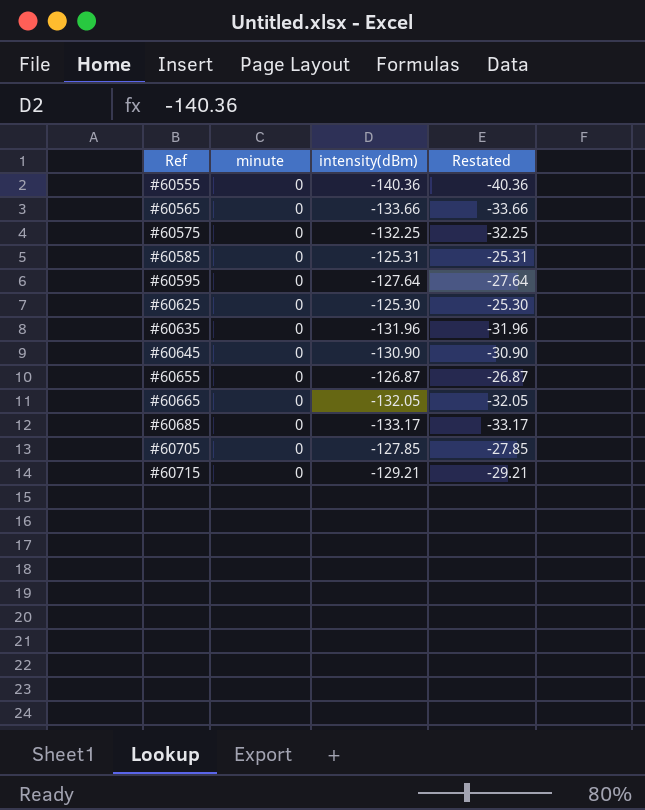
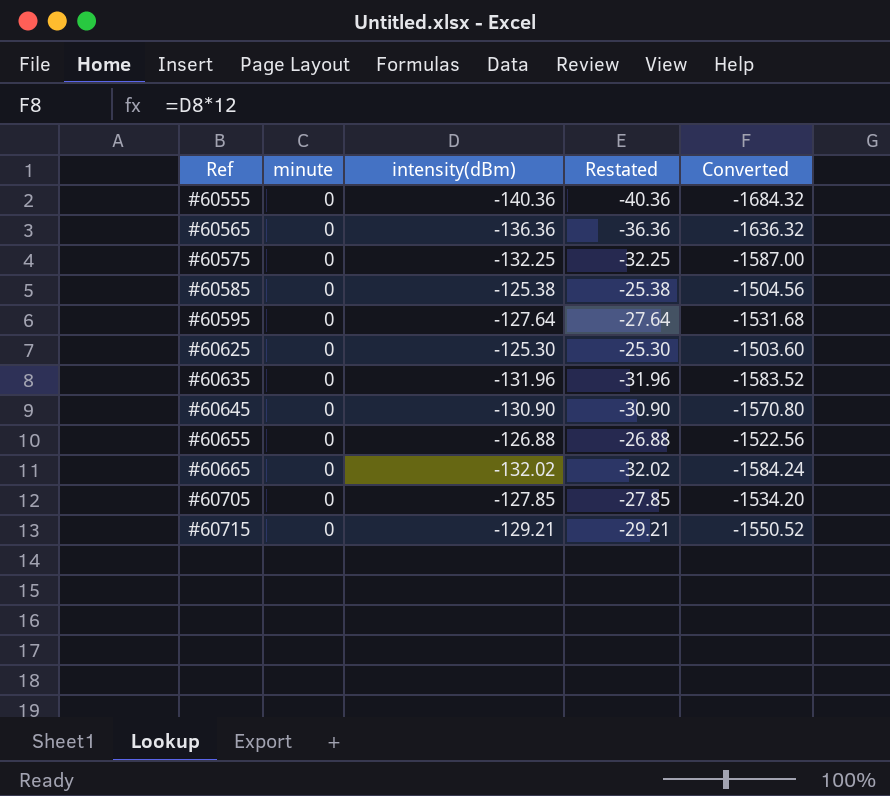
column Converted | formula: none -> [intensity(dBm)] * 12
row #60685: 0 | -133.17 | -33.17 -> none
#60565 | intensity(dBm): -133.66 -> -136.36
#60565 | Restated: -33.66 -> -36.36
#60585 | intensity(dBm): -125.31 -> -125.38
#60585 | Restated: -25.31 -> -25.38
#60655 | intensity(dBm): -126.87 -> -126.88
#60655 | Restated: -26.87 -> -26.88
#60665 | intensity(dBm): -132.05 -> -132.02
#60665 | Restated: -32.05 -> -32.02

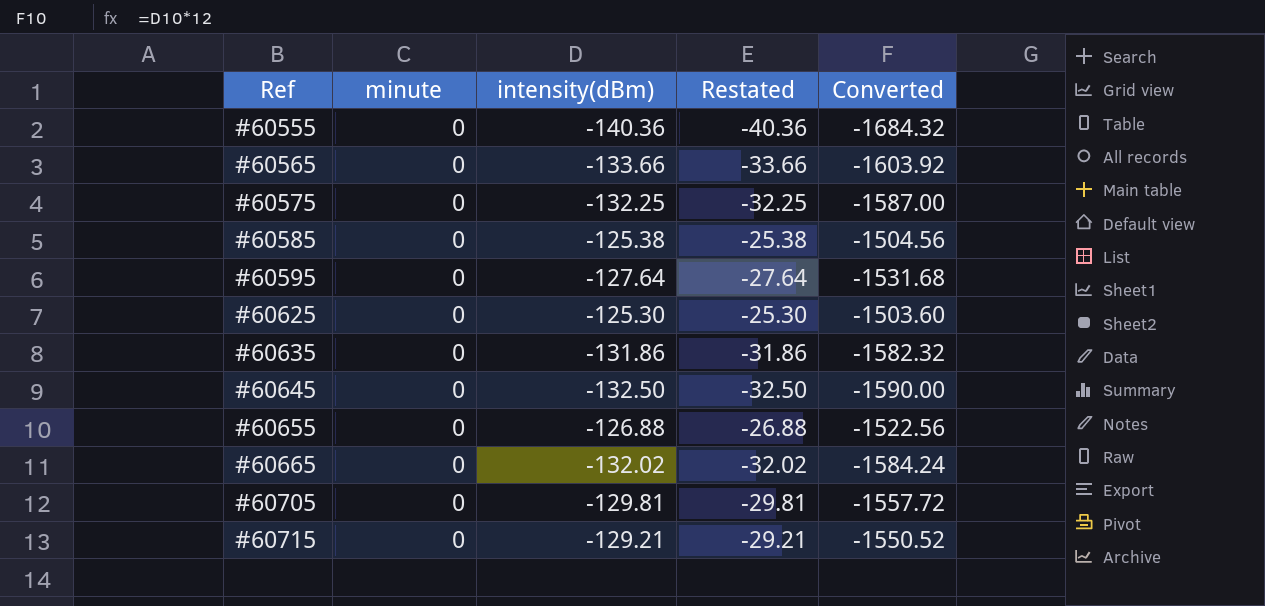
#60565 | intensity(dBm): -136.36 -> -133.66
#60565 | Restated: -36.36 -> -33.66
#60565 | Converted: -1636.32 -> -1603.92
#60635 | intensity(dBm): -131.96 -> -131.86
#60635 | Restated: -31.96 -> -31.86
#60635 | Converted: -1583.52 -> -1582.32
#60645 | intensity(dBm): -130.90 -> -132.50
#60645 | Restated: -30.90 -> -32.50
#60645 | Converted: -1570.80 -> -1590.00
#60705 | intensity(dBm): -127.85 -> -129.81
#60705 | Restated: -27.85 -> -29.81
#60705 | Converted: -1534.20 -> -1557.72

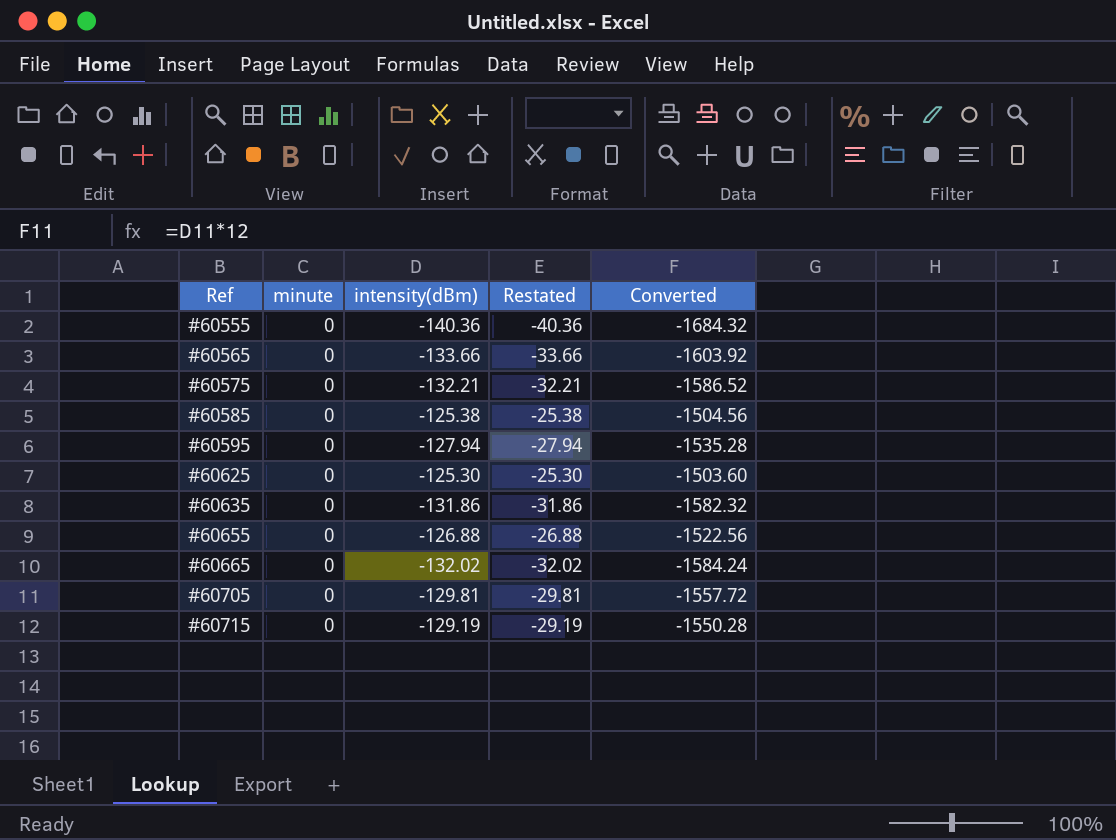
row #60645: 0 | -132.50 | -32.50 | -1590.00 -> none
#60575 | intensity(dBm): -132.25 -> -132.21
#60575 | Restated: -32.25 -> -32.21
#60575 | Converted: -1587.00 -> -1586.52
#60595 | intensity(dBm): -127.64 -> -127.94
#60595 | Restated: -27.64 -> -27.94
#60595 | Converted: -1531.68 -> -1535.28
#60715 | intensity(dBm): -129.21 -> -129.19
#60715 | Restated: -29.21 -> -29.19
#60715 | Converted: -1550.52 -> -1550.28

